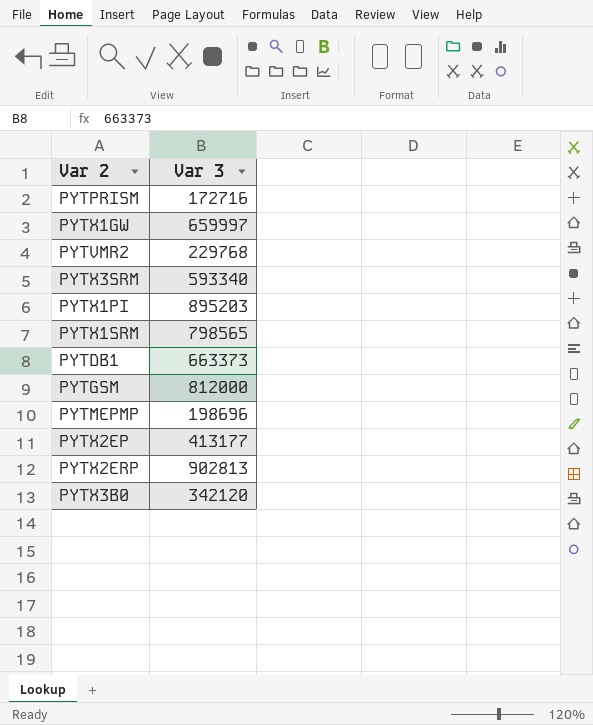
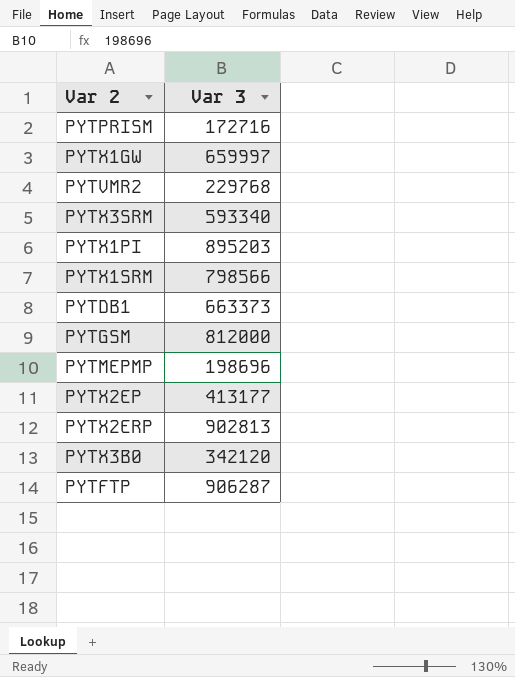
PYTX1SRM | Var 3: 798565 -> 798566
row PYTFTP: none -> 906287

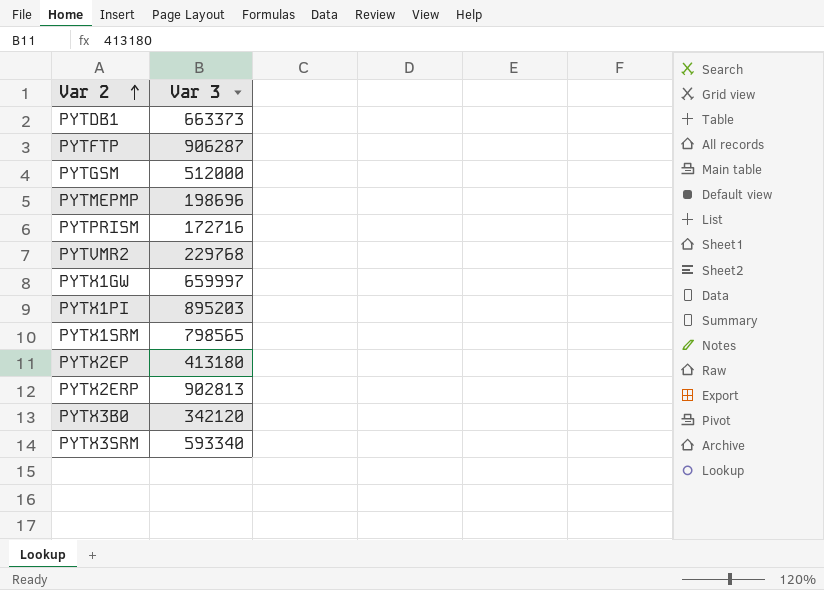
row order: none -> Var 2 ascending
PYTGSM | Var 3: 812000 -> 512000
PYTX1SRM | Var 3: 798566 -> 798565
PYTX2EP | Var 3: 413177 -> 413180

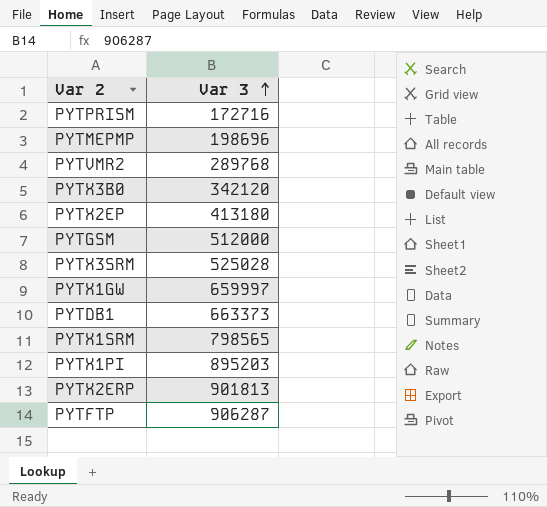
row order: Var 2 ascending -> Var 3 ascending
PYTVMR2 | Var 3: 229768 -> 289768
PYTX3SRM | Var 3: 593340 -> 525028
PYTX2ERP | Var 3: 902813 -> 901813

